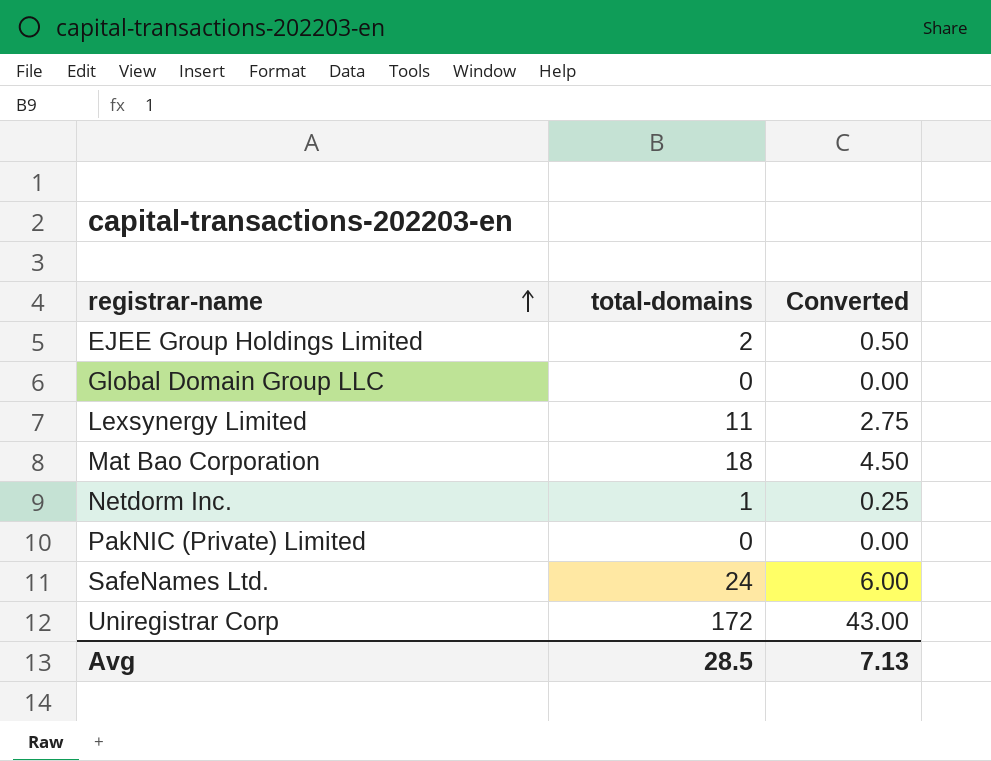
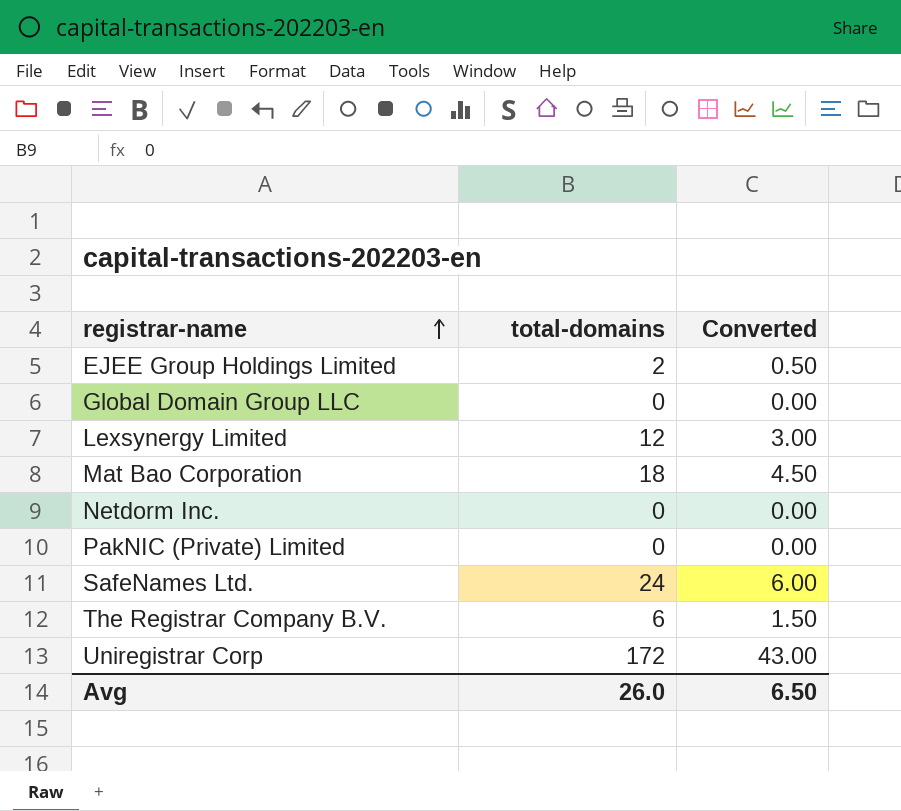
Lexsynergy Limited | total-domains: 11 -> 12
Lexsynergy Limited | Converted: 2.75 -> 3.00
Netdorm Inc. | total-domains: 1 -> 0
Netdorm Inc. | Converted: 0.25 -> 0.00
row The Registrar Company B.V.: none -> 6 | 1.50
Avg | total-domains: 28.5 -> 26.0
Avg | Converted: 7.13 -> 6.50

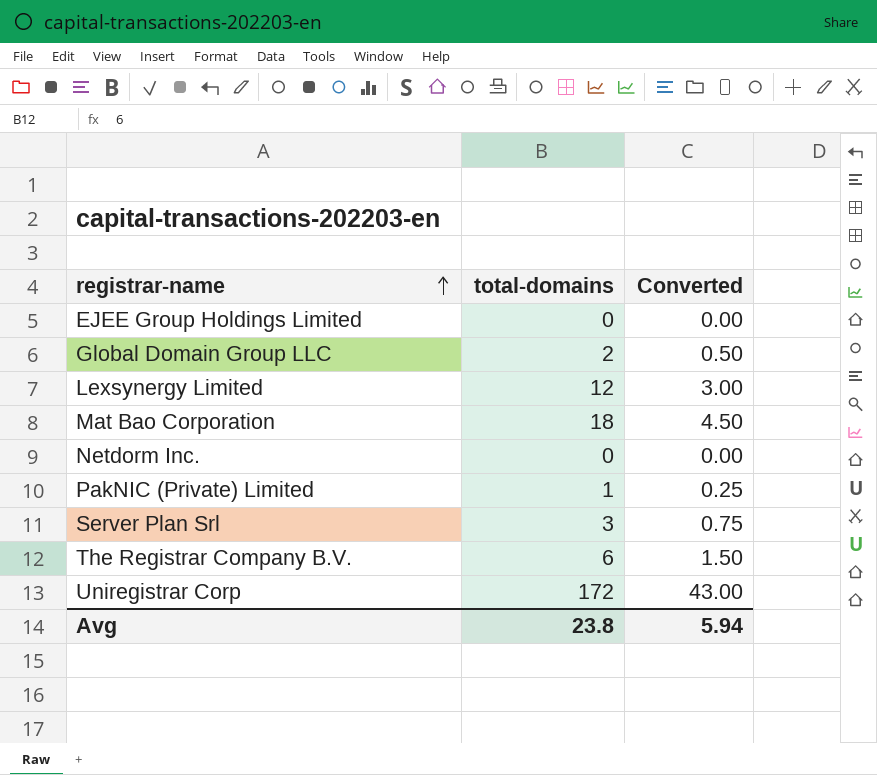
row SafeNames Ltd.: 24 | 6.00 -> none
EJEE Group Holdings Limited | total-domains: 2 -> 0
EJEE Group Holdings Limited | Converted: 0.50 -> 0.00
Global Domain Group LLC | total-domains: 0 -> 2
Global Domain Group LLC | Converted: 0.00 -> 0.50
PakNIC (Private) Limited | total-domains: 0 -> 1
PakNIC (Private) Limited | Converted: 0.00 -> 0.25
row Server Plan Srl: none -> 3 | 0.75
Avg | total-domains: 26.0 -> 23.8
Avg | Converted: 6.50 -> 5.94

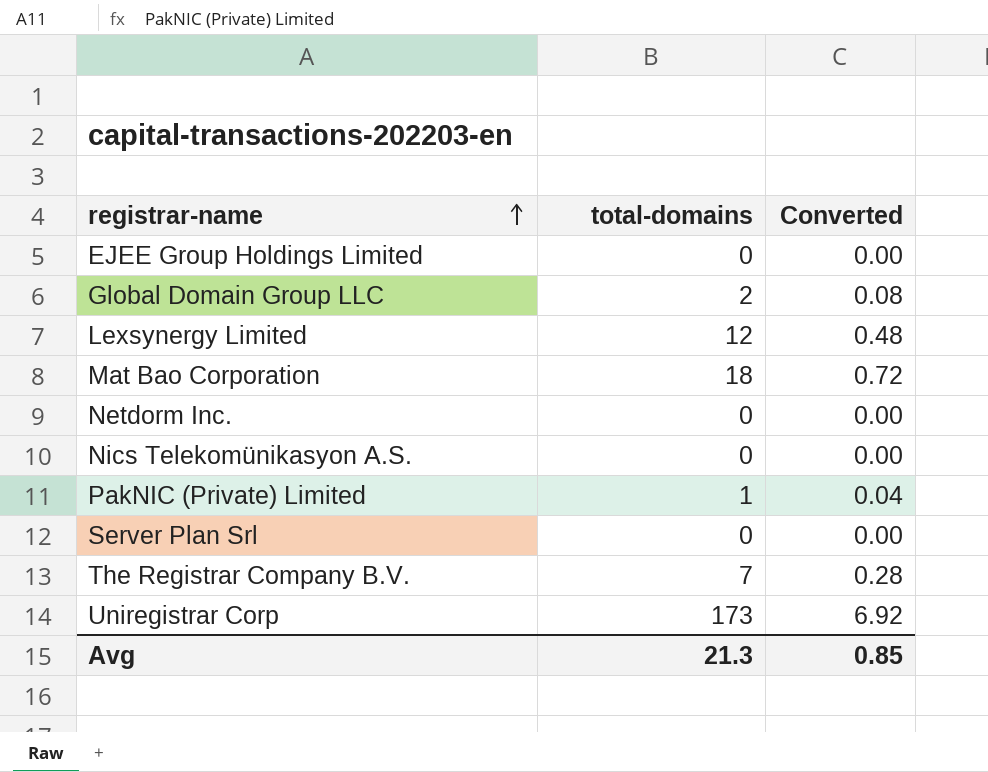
column Converted | formula: [total-domains] * 0.25 -> [total-domains] * 0.04
row Nics Telekomünikasyon A.S.: none -> 0 | 0.00
Server Plan Srl | total-domains: 3 -> 0
The Registrar Company B.V. | total-domains: 6 -> 7
Uniregistrar Corp | total-domains: 172 -> 173
Avg | total-domains: 23.8 -> 21.3
Avg | Converted: 5.94 -> 0.85

